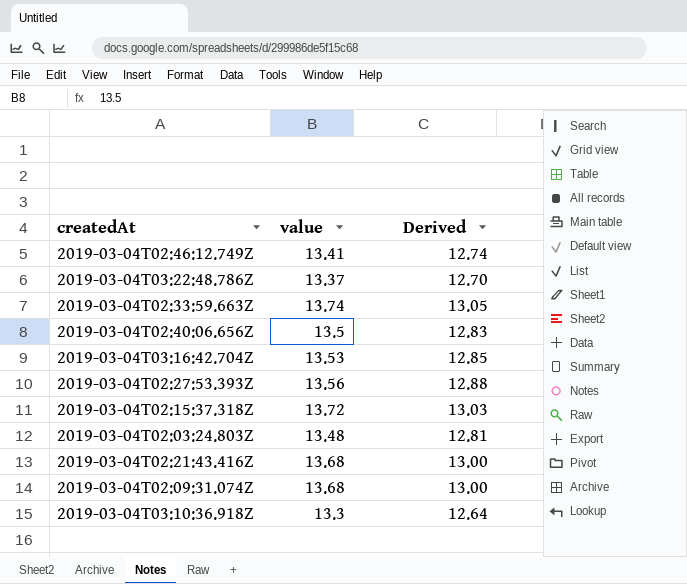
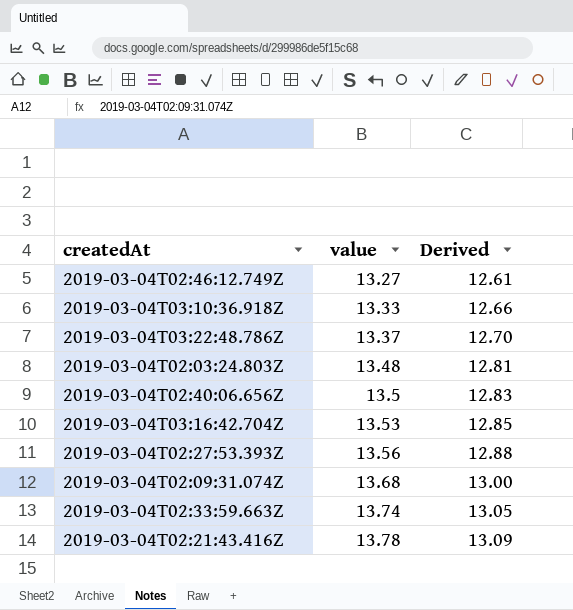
row order: none -> value ascending
row 2019-03-04T02:15:37.318Z: 13.72 | 13.03 -> none
2019-03-04T02:46:12.749Z | value: 13.41 -> 13.27
2019-03-04T02:46:12.749Z | Derived: 12.74 -> 12.61
2019-03-04T03:10:36.918Z | value: 13.3 -> 13.33
2019-03-04T03:10:36.918Z | Derived: 12.64 -> 12.66
2019-03-04T02:21:43.416Z | value: 13.68 -> 13.78
2019-03-04T02:21:43.416Z | Derived: 13.00 -> 13.09

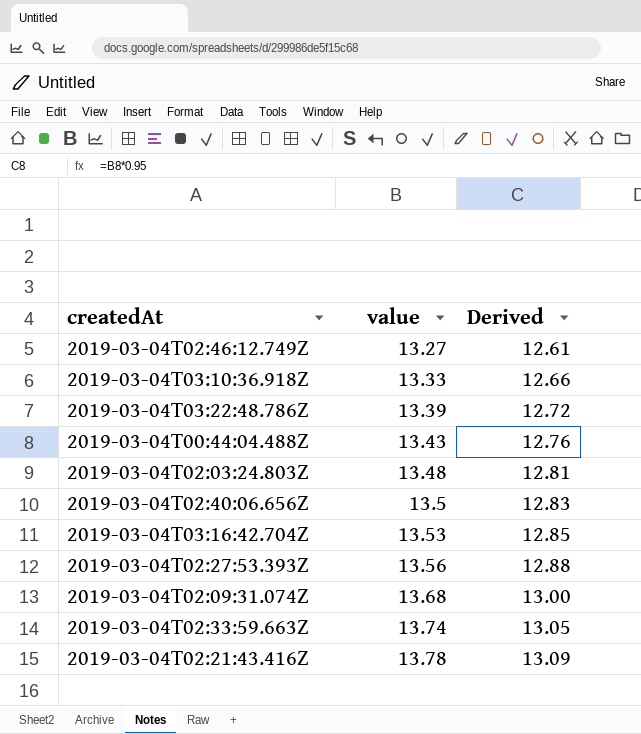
2019-03-04T03:22:48.786Z | value: 13.37 -> 13.39
2019-03-04T03:22:48.786Z | Derived: 12.70 -> 12.72
row 2019-03-04T00:44:04.488Z: none -> 13.43 | 12.76

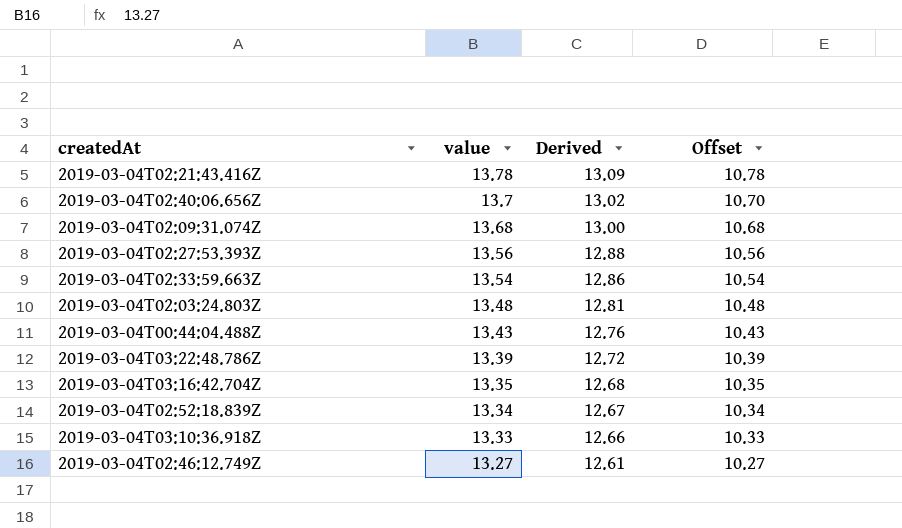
row order: value ascending -> value descending
column Offset | formula: none -> [value] - 3
2019-03-04T02:40:06.656Z | value: 13.5 -> 13.7
2019-03-04T02:40:06.656Z | Derived: 12.83 -> 13.02
2019-03-04T02:33:59.663Z | value: 13.74 -> 13.54
2019-03-04T02:33:59.663Z | Derived: 13.05 -> 12.86
2019-03-04T03:16:42.704Z | value: 13.53 -> 13.35
2019-03-04T03:16:42.704Z | Derived: 12.85 -> 12.68
row 2019-03-04T02:52:18.839Z: none -> 13.34 | 12.67 | 10.34

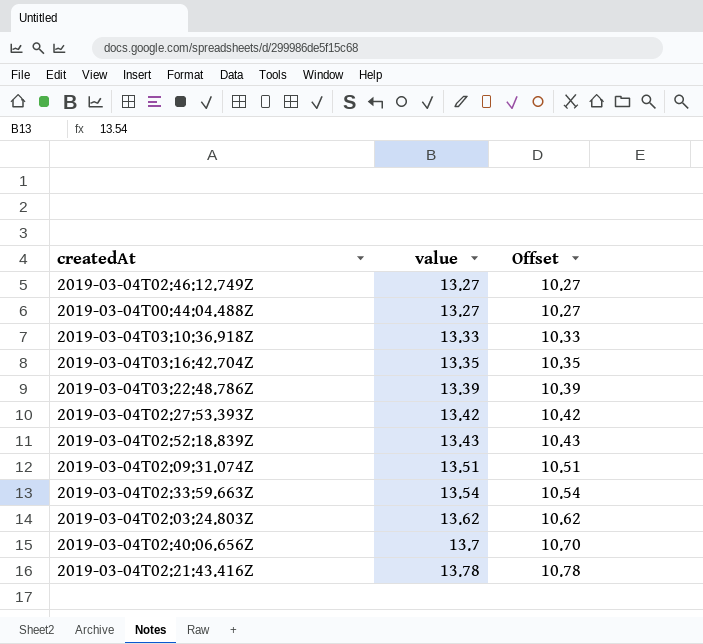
row order: value descending -> value ascending
column Derived | formula: [value] * 0.95 -> none
2019-03-04T00:44:04.488Z | value: 13.43 -> 13.27
2019-03-04T00:44:04.488Z | Offset: 10.43 -> 10.27
2019-03-04T02:27:53.393Z | value: 13.56 -> 13.42
2019-03-04T02:27:53.393Z | Offset: 10.56 -> 10.42
2019-03-04T02:52:18.839Z | value: 13.34 -> 13.43
2019-03-04T02:52:18.839Z | Offset: 10.34 -> 10.43
2019-03-04T02:09:31.074Z | value: 13.68 -> 13.51
2019-03-04T02:09:31.074Z | Offset: 10.68 -> 10.51
2019-03-04T02:03:24.803Z | value: 13.48 -> 13.62
2019-03-04T02:03:24.803Z | Offset: 10.48 -> 10.62

